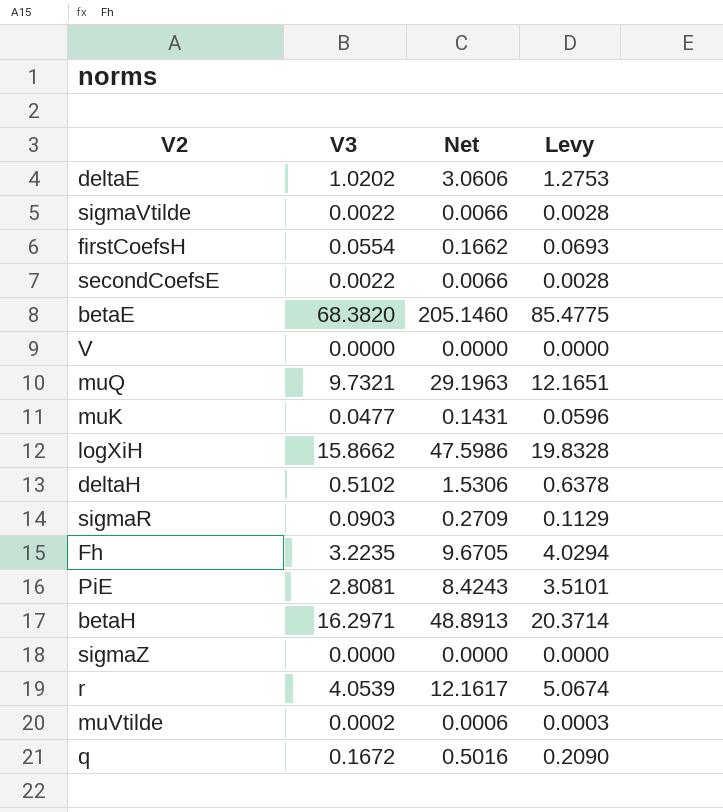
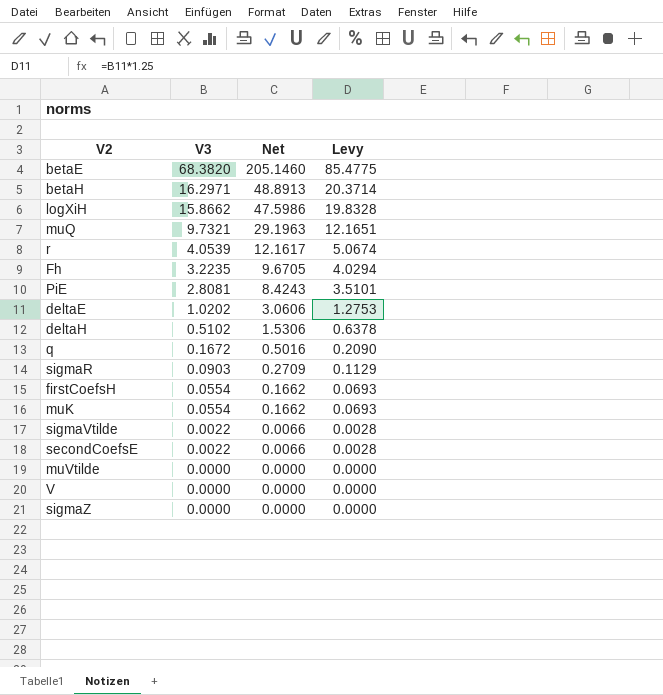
row order: none -> V3 descending
muK | V3: 0.0477 -> 0.0554
muK | Net: 0.1431 -> 0.1662
muK | Levy: 0.0596 -> 0.0693
muVtilde | V3: 0.0002 -> 0.0000
muVtilde | Net: 0.0006 -> 0.0000
muVtilde | Levy: 0.0003 -> 0.0000

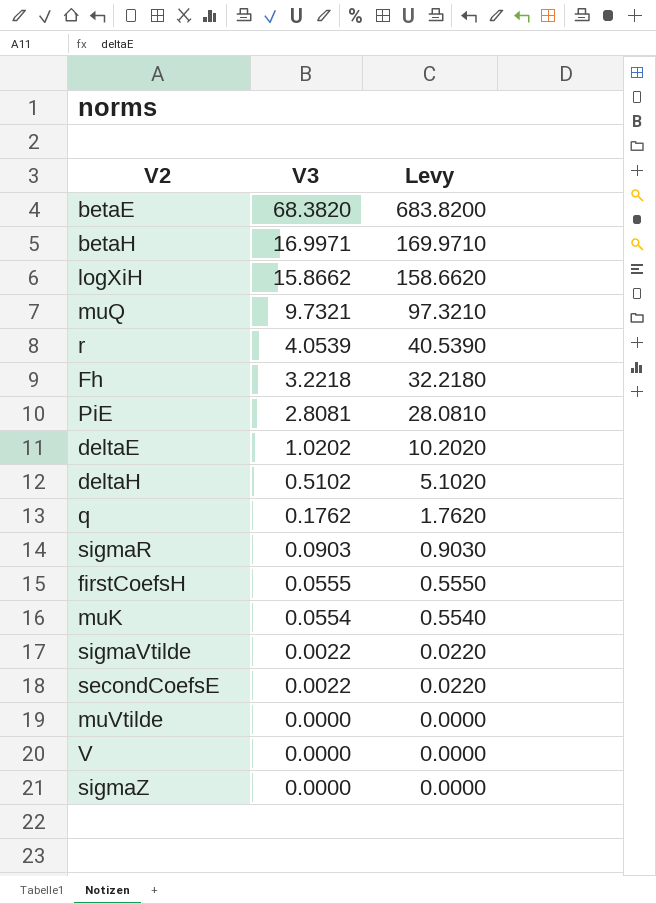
column Net | formula: [V3] * 3 -> none
column Levy | formula: [V3] * 1.25 -> [V3] * 10
betaH | V3: 16.2971 -> 16.9971
Fh | V3: 3.2235 -> 3.2218
q | V3: 0.1672 -> 0.1762
firstCoefsH | V3: 0.0554 -> 0.0555

